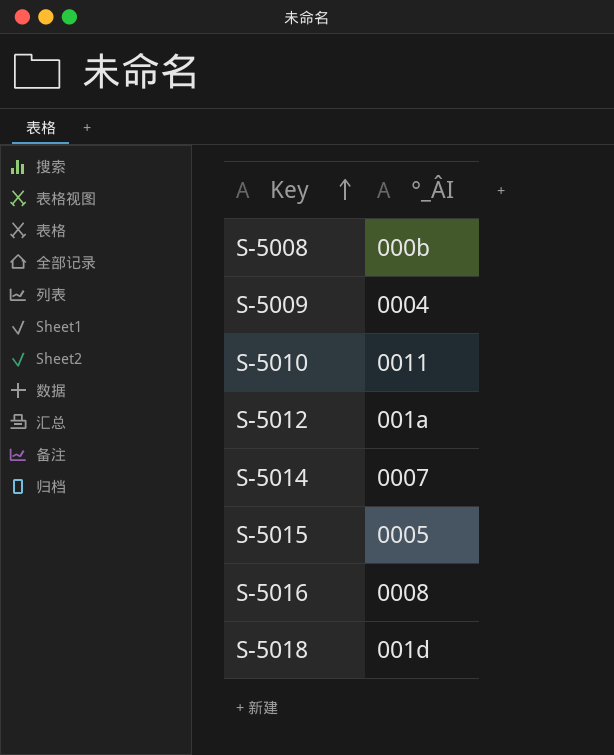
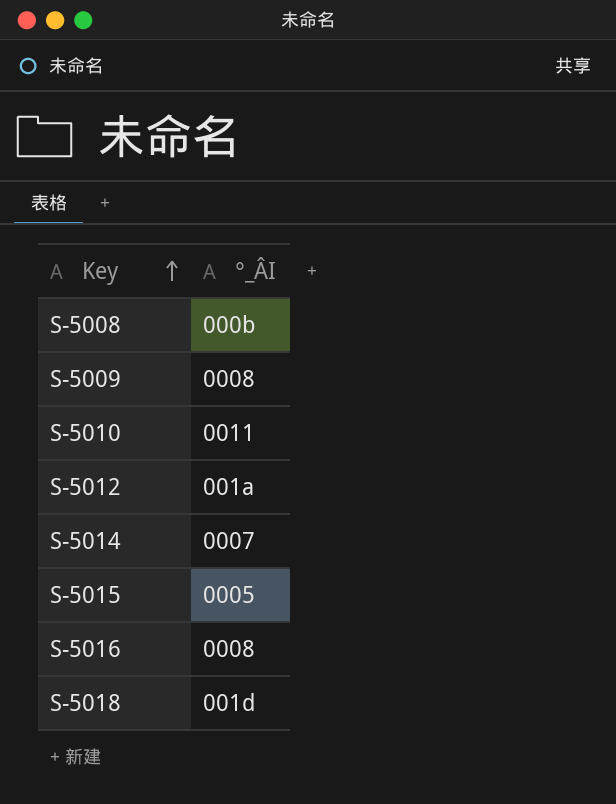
S-5009 | °_ÂI: 0004 -> 0008

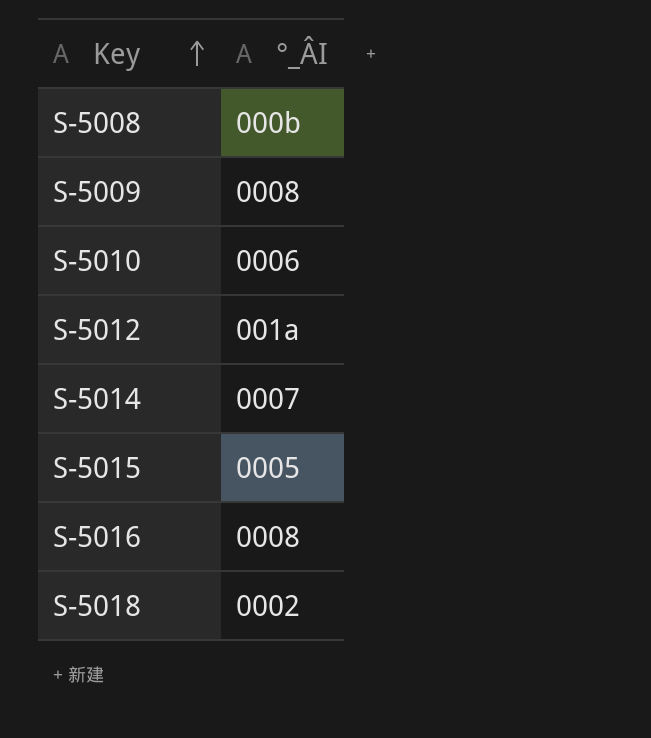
S-5010 | °_ÂI: 0011 -> 0006
S-5018 | °_ÂI: 001d -> 0002

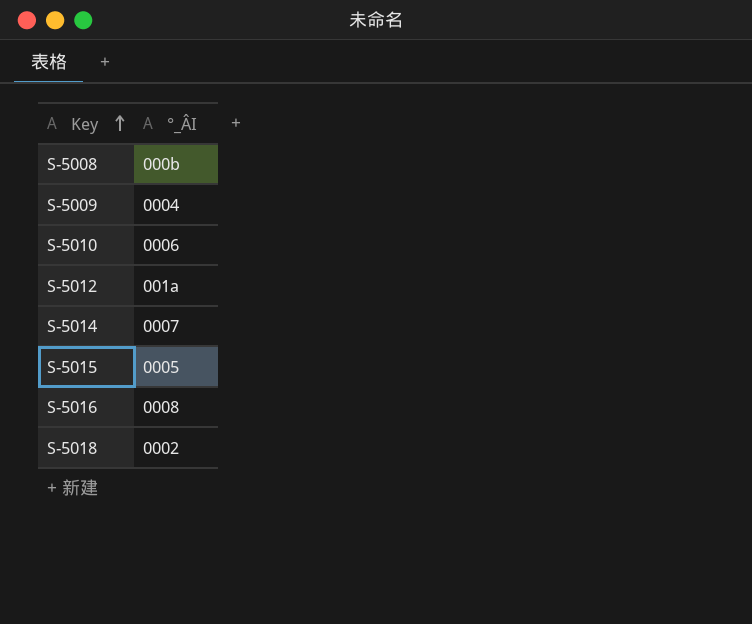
S-5009 | °_ÂI: 0008 -> 0004

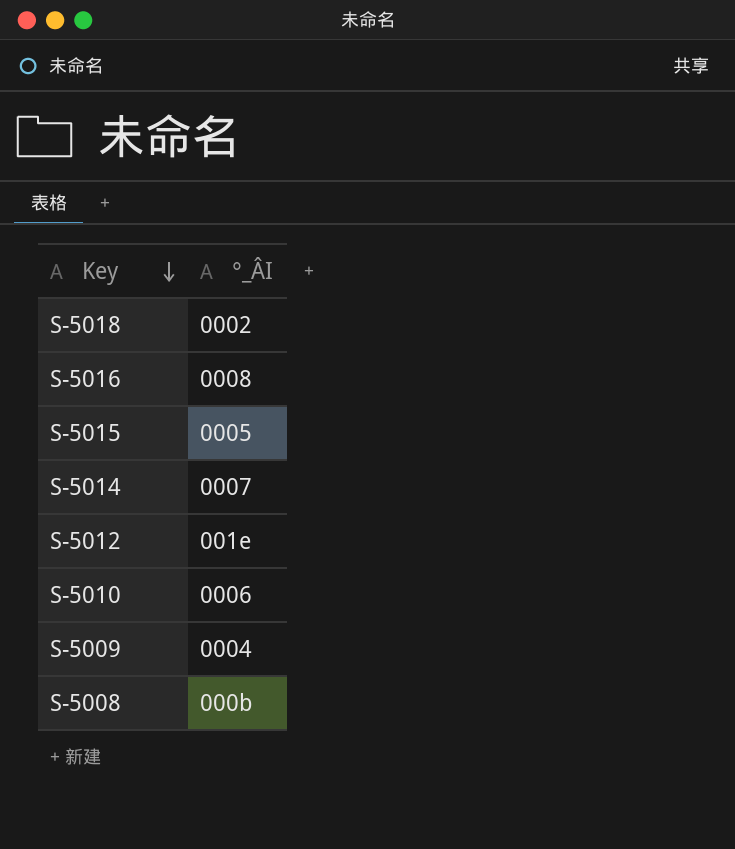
row order: Key ascending -> Key descending
S-5012 | °_ÂI: 001a -> 001e

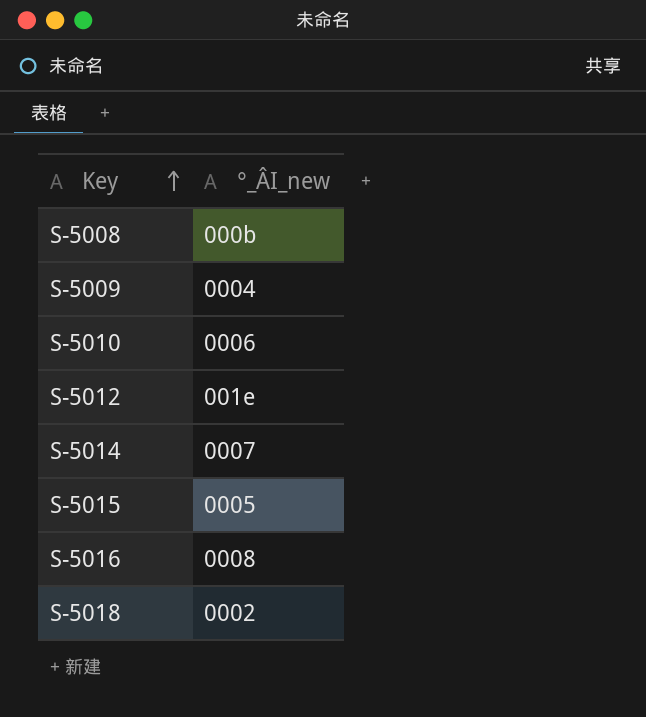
row order: Key descending -> Key ascending
column name: °_ÂI -> °_ÂI_new

